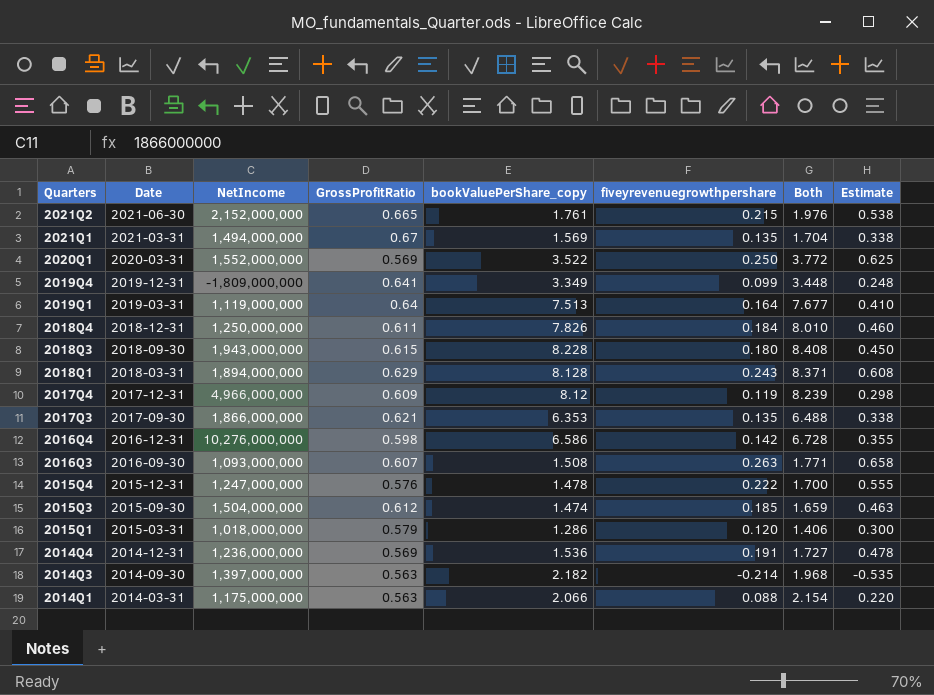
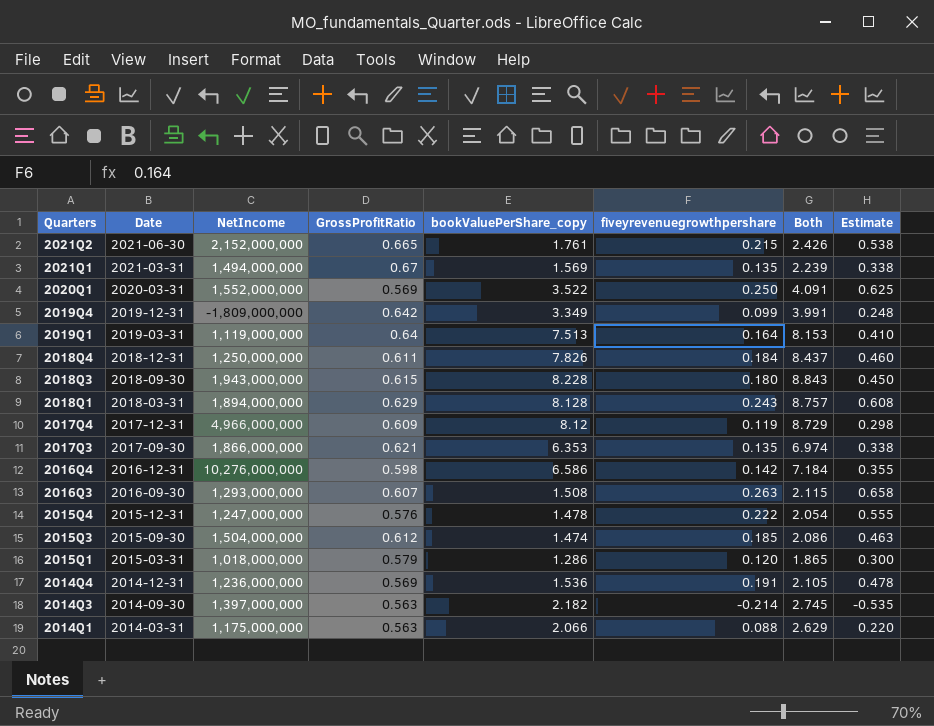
column Both | formula: [bookValuePerShare_copy] + [fiveyrevenuegrowthpershare] -> [GrossProfitRatio] + [bookValuePerShare_copy]
2019Q4 | GrossProfitRatio: 0.641 -> 0.642
2016Q3 | NetIncome: 1,093,000,000 -> 1,293,000,000

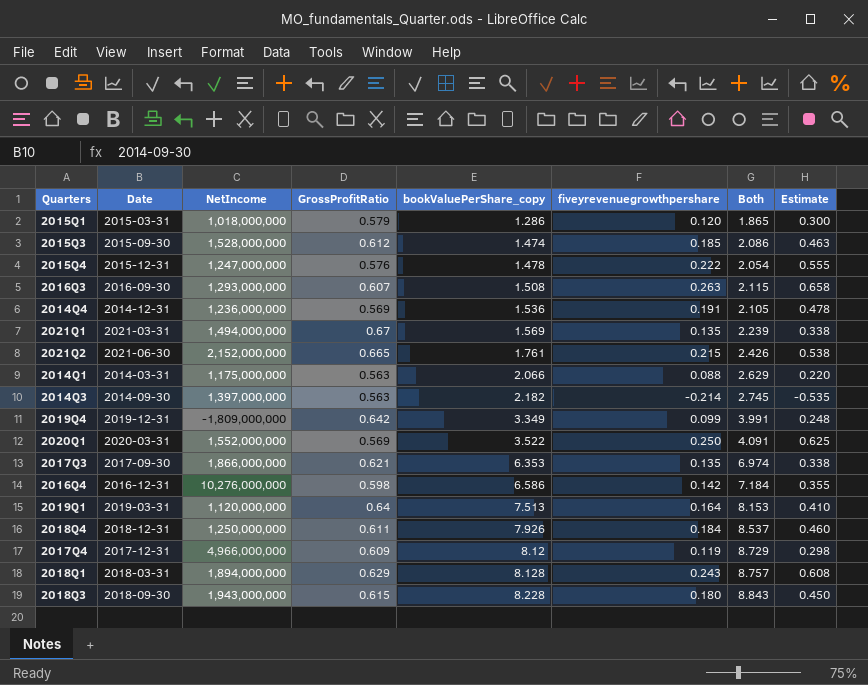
row order: Quarters descending -> bookValuePerShare_copy ascending
2015Q3 | NetIncome: 1,504,000,000 -> 1,528,000,000
2019Q1 | NetIncome: 1,119,000,000 -> 1,120,000,000
2018Q4 | bookValuePerShare_copy: 7.826 -> 7.926
2018Q4 | Both: 8.437 -> 8.537

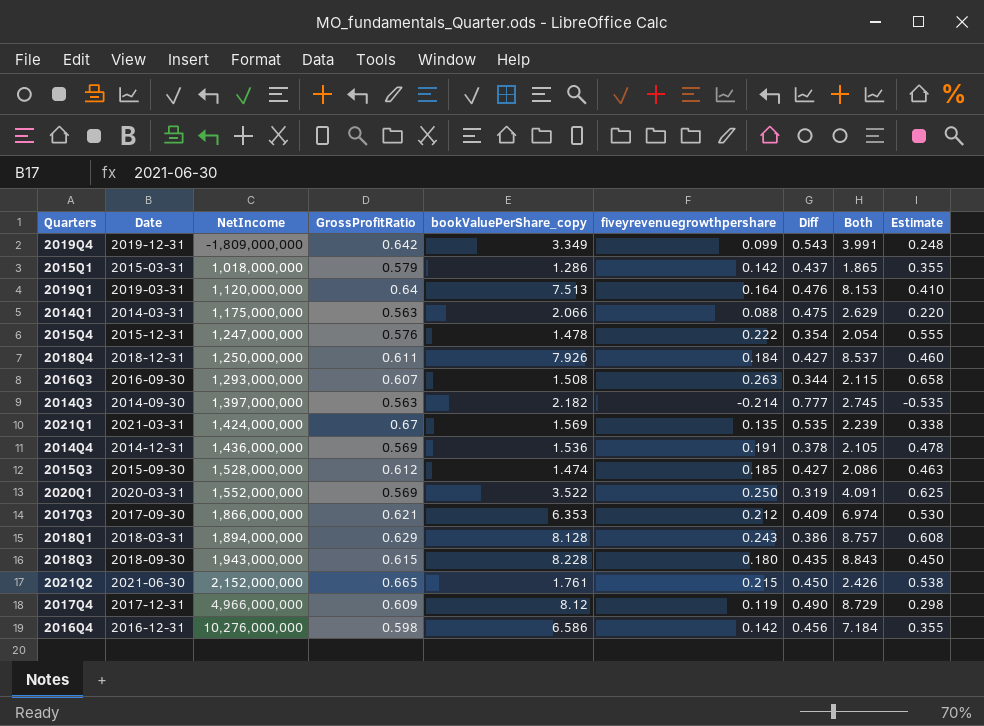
row order: bookValuePerShare_copy ascending -> NetIncome ascending
column Diff | formula: none -> [GrossProfitRatio] - [fiveyrevenuegrowthpershare]
2015Q1 | fiveyrevenuegrowthpershare: 0.120 -> 0.142
2015Q1 | Estimate: 0.300 -> 0.355
2021Q1 | NetIncome: 1,494,000,000 -> 1,424,000,000
2014Q4 | NetIncome: 1,236,000,000 -> 1,436,000,000
2017Q3 | fiveyrevenuegrowthpershare: 0.135 -> 0.212
2017Q3 | Estimate: 0.338 -> 0.530

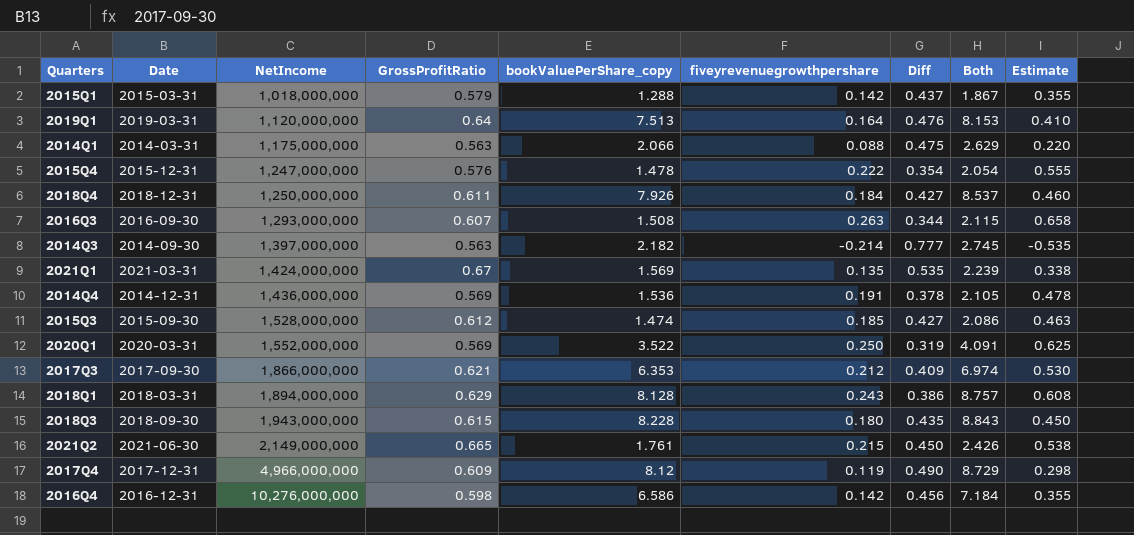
row 2019Q4: 2019-12-31 | -1,809,000,000 | 0.642 | 3.349 | 0.099 | 0.543 | 3.991 | 0.248 -> none
2015Q1 | bookValuePerShare_copy: 1.286 -> 1.288
2015Q1 | Both: 1.865 -> 1.867
2021Q2 | NetIncome: 2,152,000,000 -> 2,149,000,000

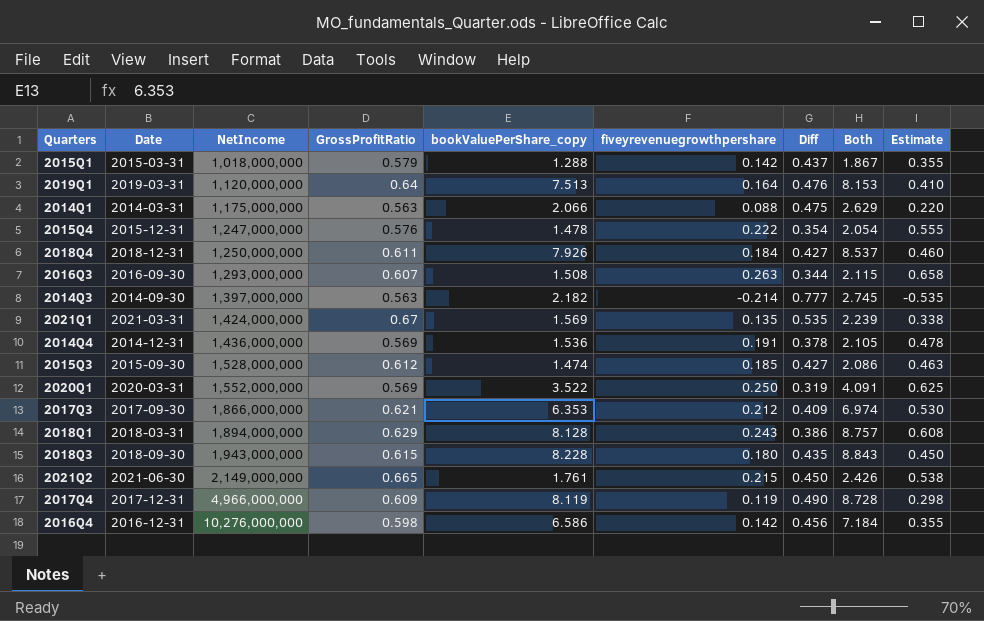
2017Q4 | bookValuePerShare_copy: 8.12 -> 8.119
2017Q4 | Both: 8.729 -> 8.728

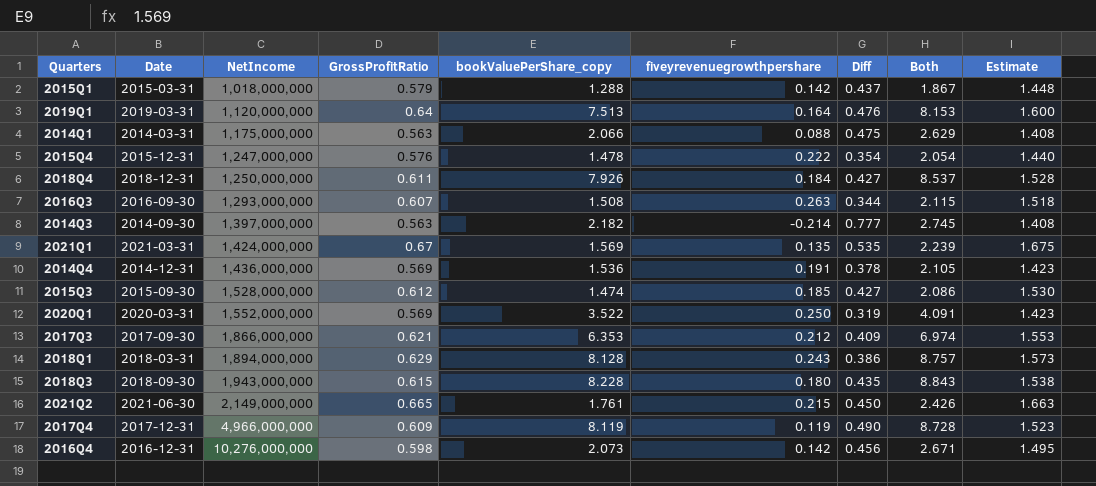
column Estimate | formula: [fiveyrevenuegrowthpershare] * 2.5 -> [GrossProfitRatio] * 2.5
2016Q4 | bookValuePerShare_copy: 6.586 -> 2.073
2016Q4 | Both: 7.184 -> 2.671

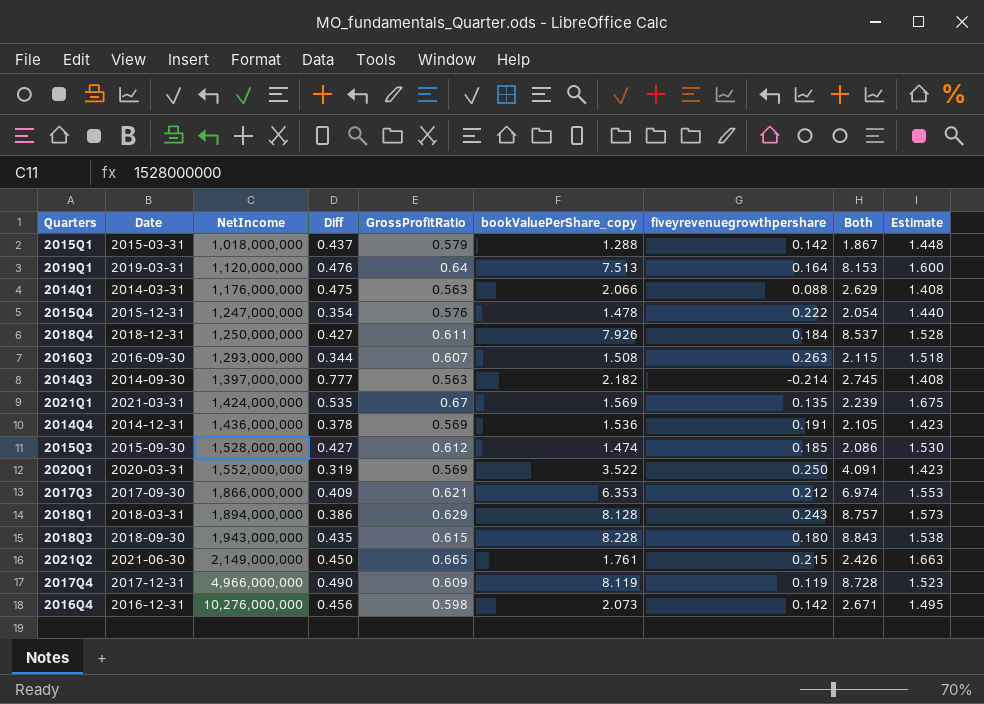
column Diff | position: 7 -> 4
2014Q1 | NetIncome: 1,175,000,000 -> 1,176,000,000

